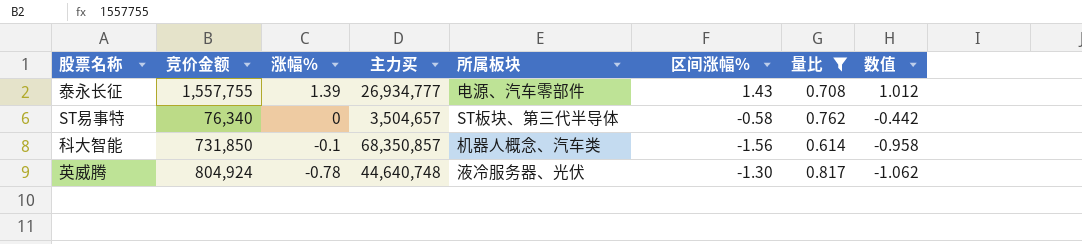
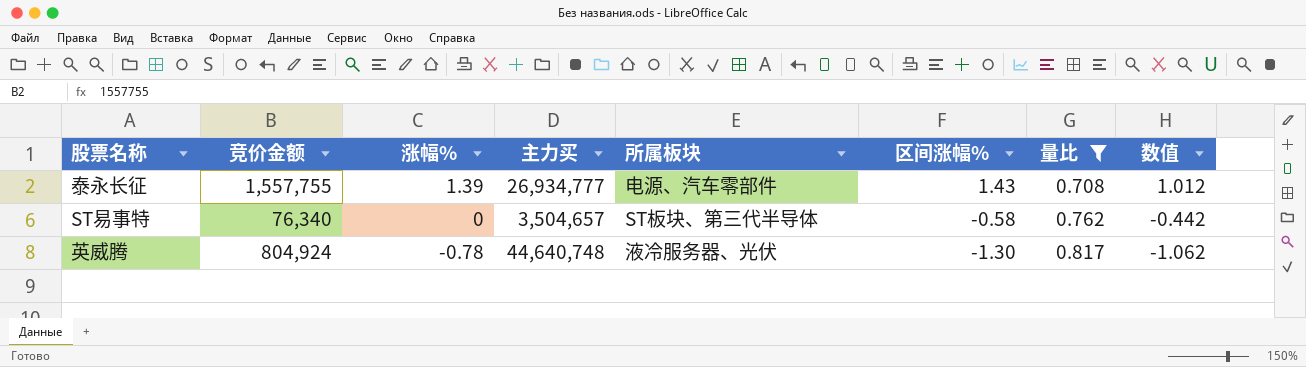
row 科大智能: 731,850 | -0.1 | 68,350,857 | 机器人概念、汽车类 | -1.56 | 0.614 | -0.958 -> none

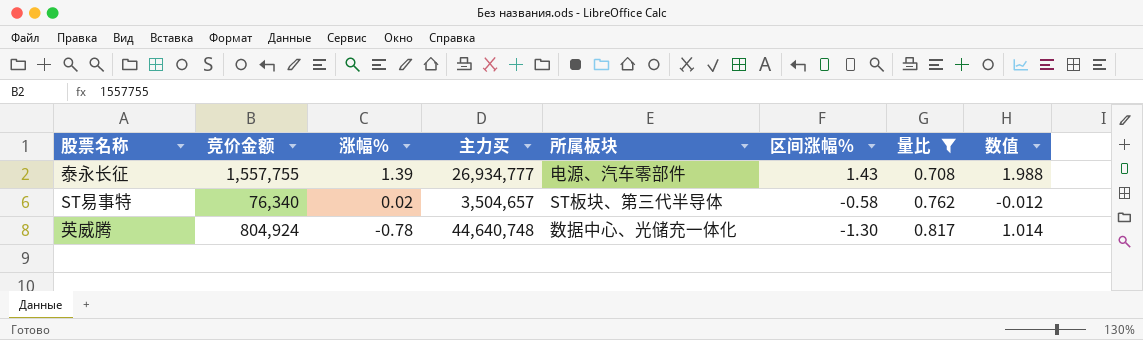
column 数值 | formula: [区间涨幅%] * [量比] -> [涨幅%] * [区间涨幅%]
ST易事特 | 涨幅%: 0 -> 0.02
英威腾 | 所属板块: 液冷服务器、光伏 -> 数据中心、光储充一体化

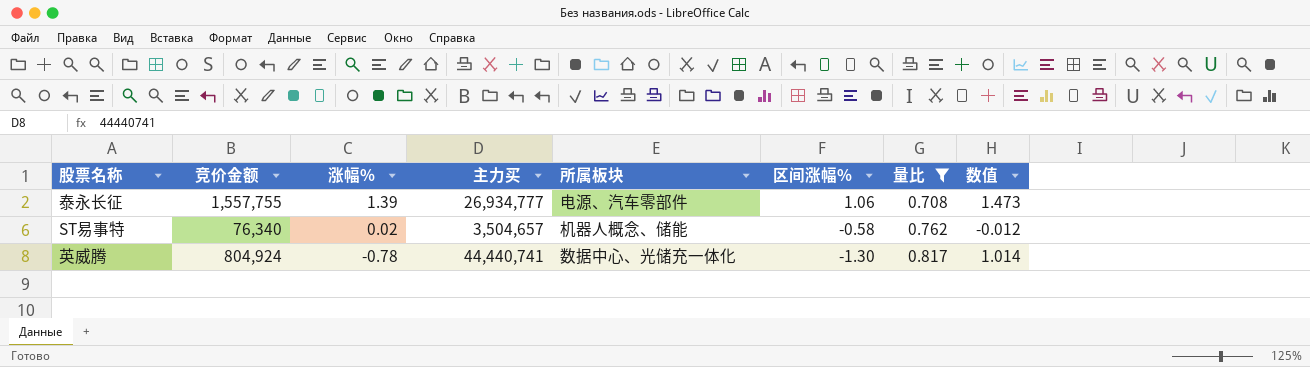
泰永长征 | 区间涨幅%: 1.43 -> 1.06
泰永长征 | 数值: 1.988 -> 1.473
ST易事特 | 所属板块: ST板块、第三代半导体 -> 机器人概念、储能
英威腾 | 主力买: 44,640,748 -> 44,440,741

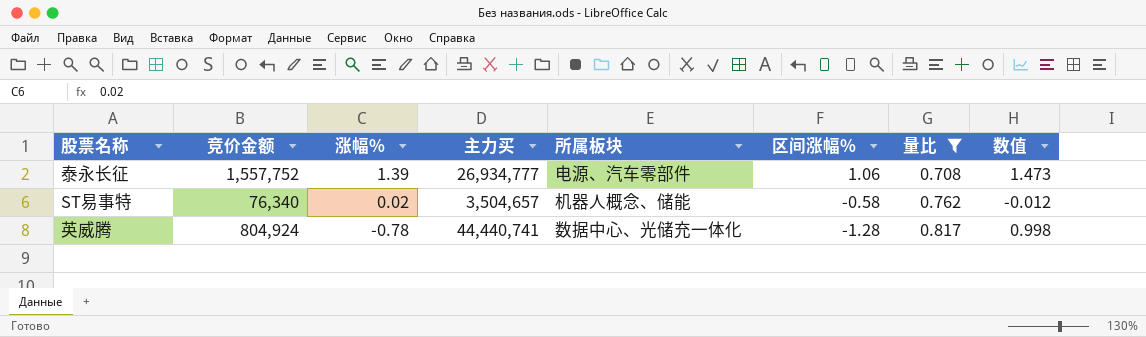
泰永长征 | 竞价金额: 1,557,755 -> 1,557,752
英威腾 | 区间涨幅%: -1.30 -> -1.28
英威腾 | 数值: 1.014 -> 0.998

